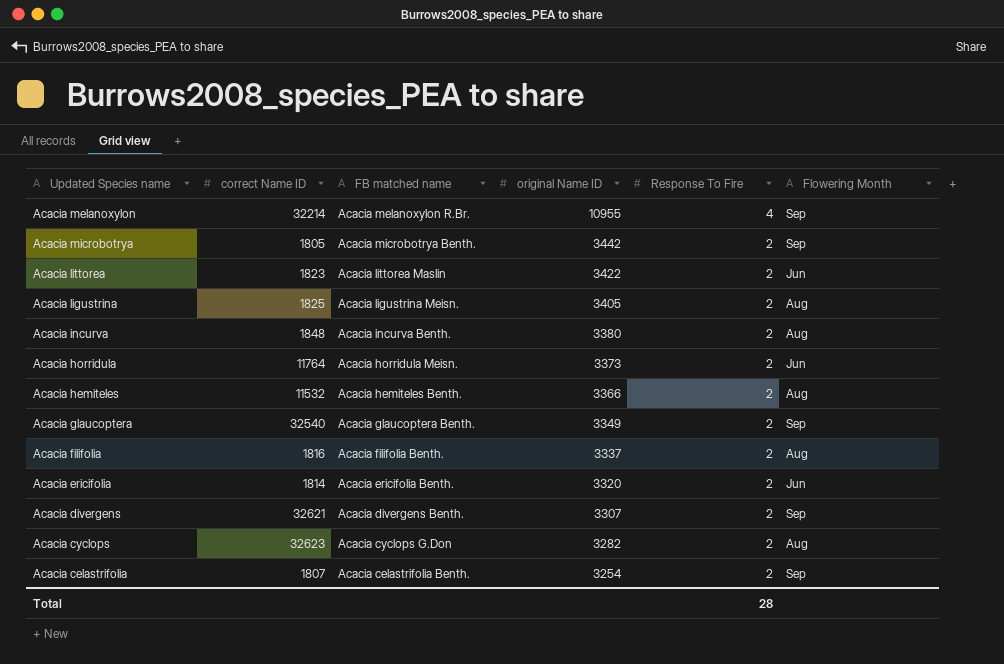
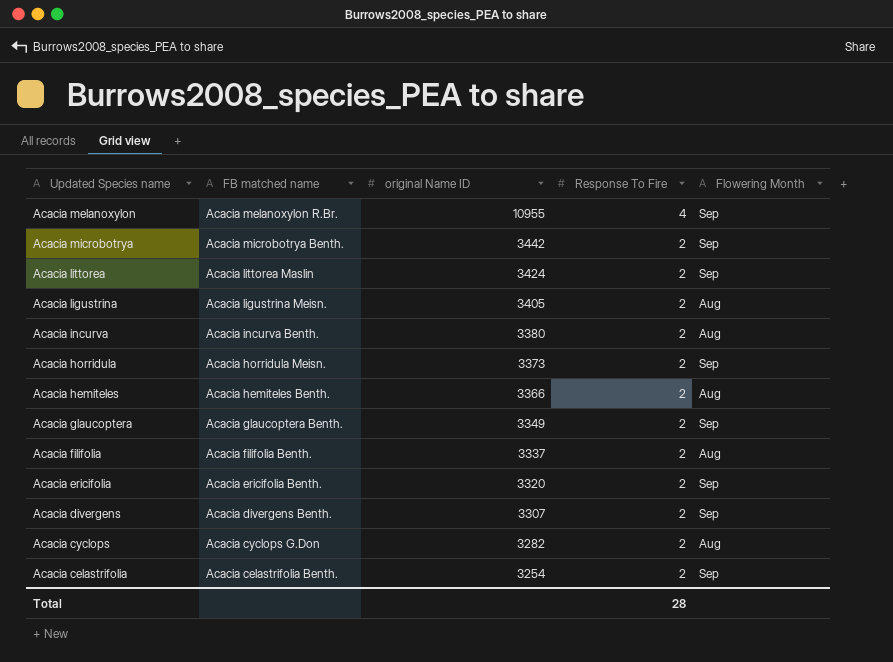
column correct Name ID | position: 2 -> none
Acacia littorea | original Name ID: 3422 -> 3424
Acacia littorea | Flowering Month: Jun -> Sep
Acacia horridula | Flowering Month: Jun -> Sep
Acacia ericifolia | Flowering Month: Jun -> Sep

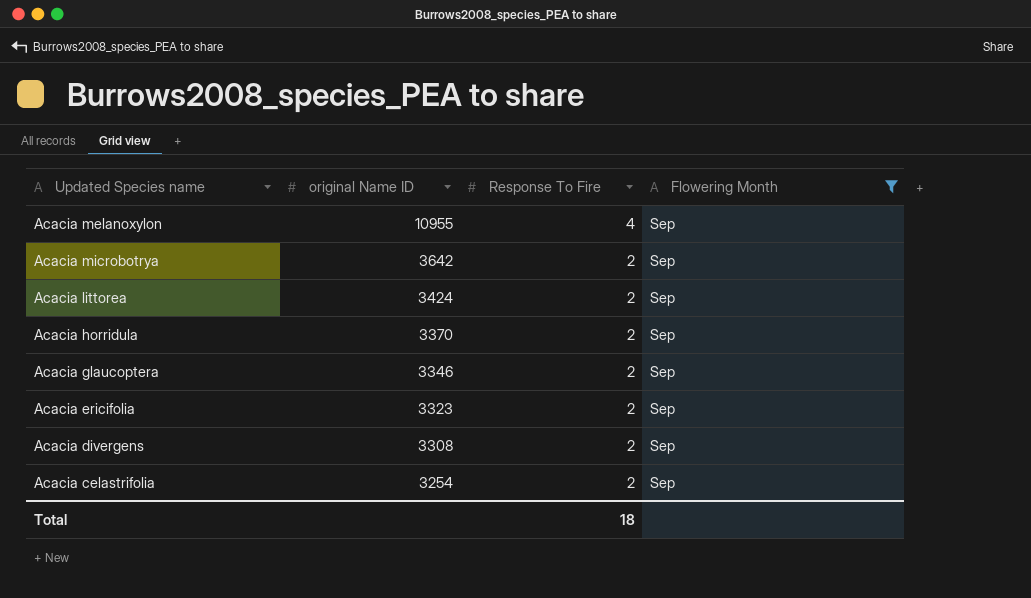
filter: none -> Flowering Month = Sep
column FB matched name | position: 2 -> none
Acacia microbotrya | original Name ID: 3442 -> 3642
Acacia horridula | original Name ID: 3373 -> 3370
Acacia glaucoptera | original Name ID: 3349 -> 3346
Acacia ericifolia | original Name ID: 3320 -> 3323
Acacia divergens | original Name ID: 3307 -> 3308
Total | Response To Fire: 28 -> 18

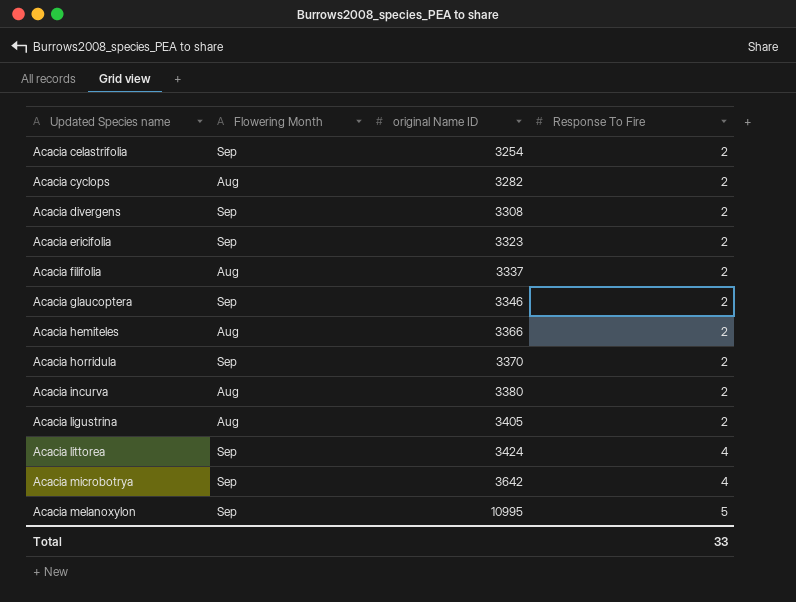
filter: Flowering Month = Sep -> none
row order: original Name ID descending -> original Name ID ascending
column Flowering Month | position: 4 -> 2
Acacia littorea | Response To Fire: 2 -> 4
Acacia microbotrya | Response To Fire: 2 -> 4
Acacia melanoxylon | original Name ID: 10955 -> 10995
Acacia melanoxylon | Response To Fire: 4 -> 5
Total | Response To Fire: 18 -> 33

